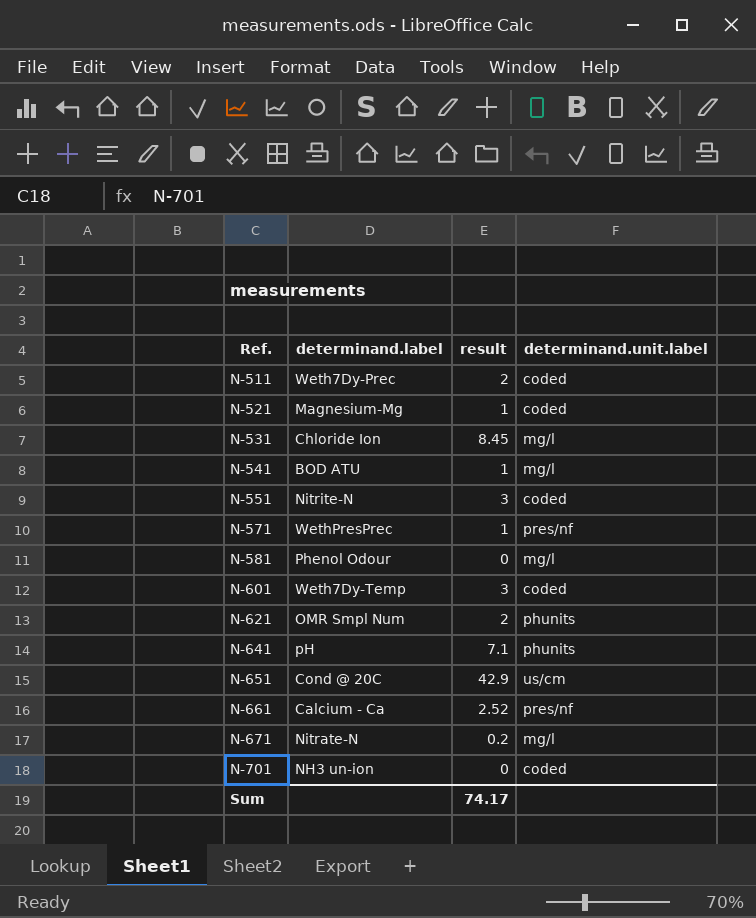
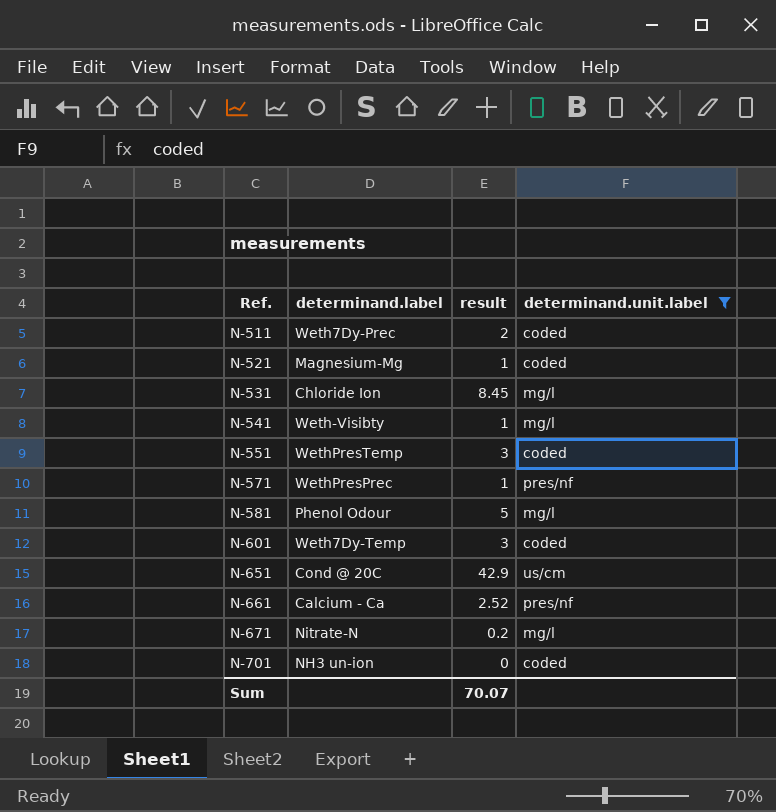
filter: none -> determinand.unit.label != phunits
N-541 | determinand.label: BOD ATU -> Weth-Visibty
N-551 | determinand.label: Nitrite-N -> WethPresTemp
N-581 | result: 0 -> 5
Sum | result: 74.17 -> 70.07

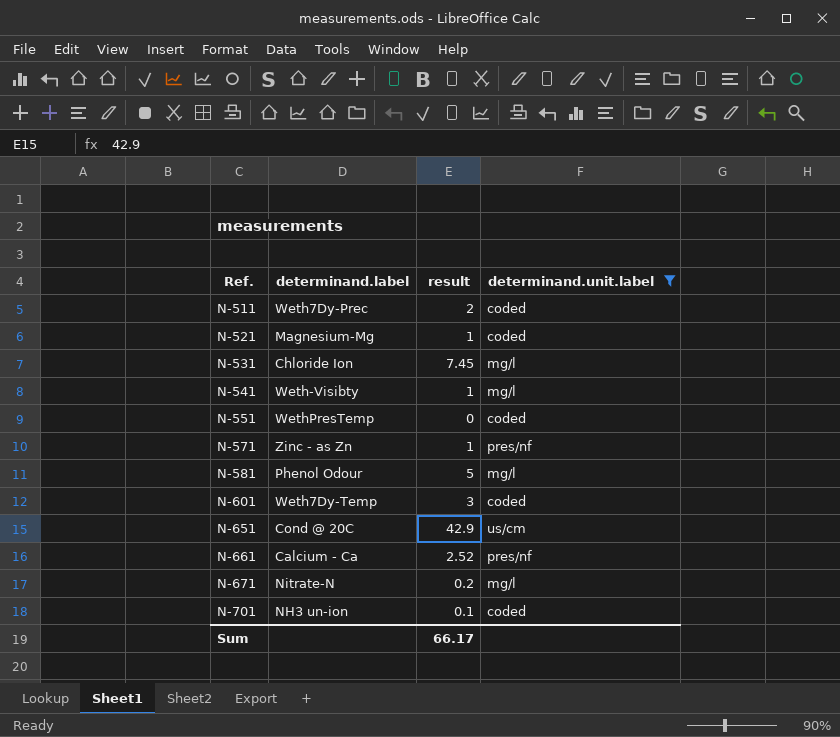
N-531 | result: 8.45 -> 7.45
N-551 | result: 3 -> 0
N-571 | determinand.label: WethPresPrec -> Zinc - as Zn
N-701 | result: 0 -> 0.1
Sum | result: 70.07 -> 66.17

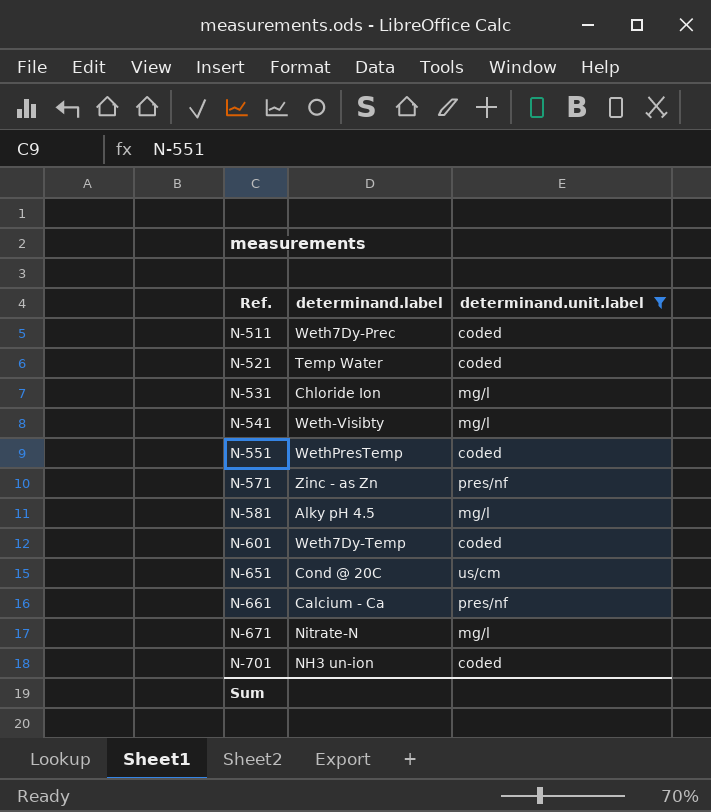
column result | position: 3 -> none
N-521 | determinand.label: Magnesium-Mg -> Temp Water
N-581 | determinand.label: Phenol Odour -> Alky pH 4.5

